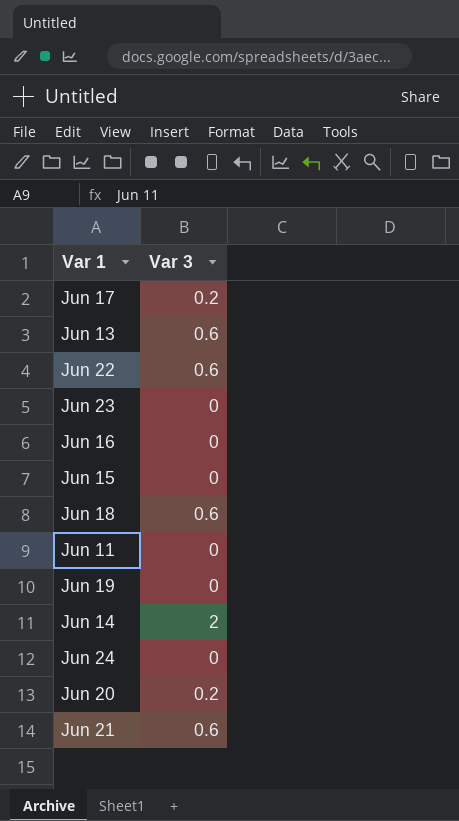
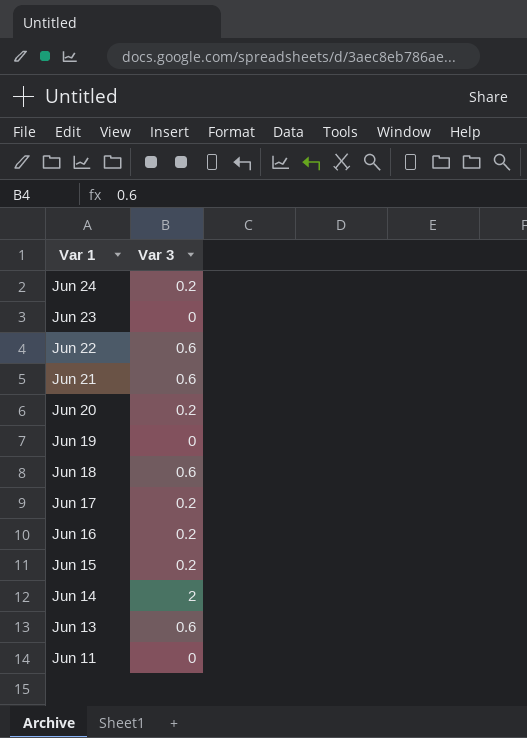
row order: none -> Var 1 descending
Jun 24 | Var 3: 0 -> 0.2
Jun 16 | Var 3: 0 -> 0.2
Jun 15 | Var 3: 0 -> 0.2

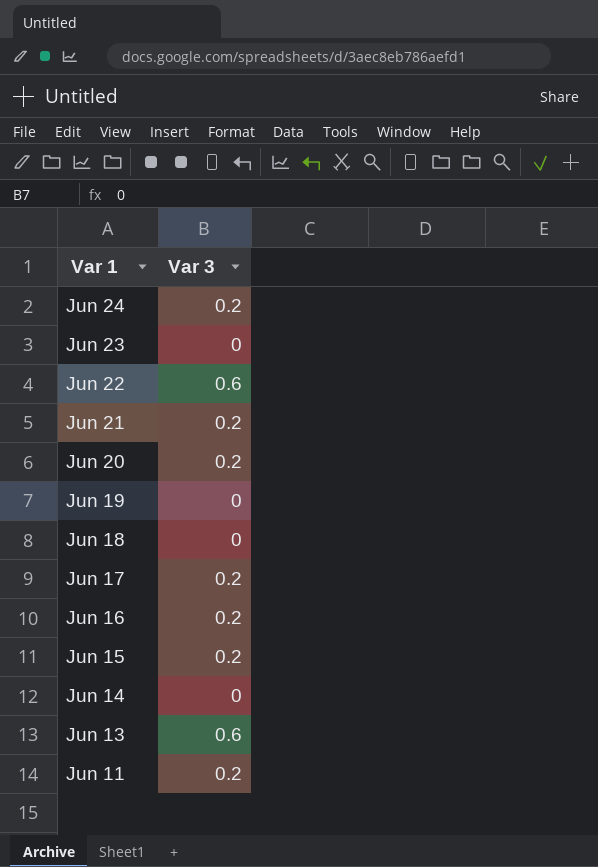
Jun 21 | Var 3: 0.6 -> 0.2
Jun 18 | Var 3: 0.6 -> 0
Jun 14 | Var 3: 2 -> 0
Jun 11 | Var 3: 0 -> 0.2

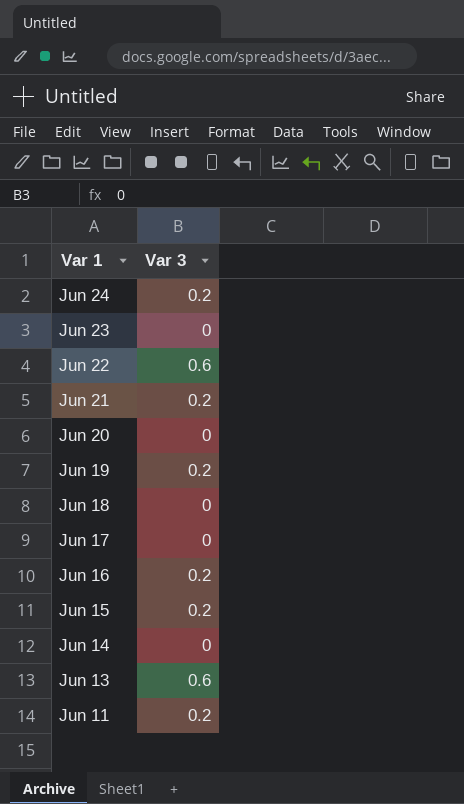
Jun 20 | Var 3: 0.2 -> 0
Jun 19 | Var 3: 0 -> 0.2
Jun 17 | Var 3: 0.2 -> 0

